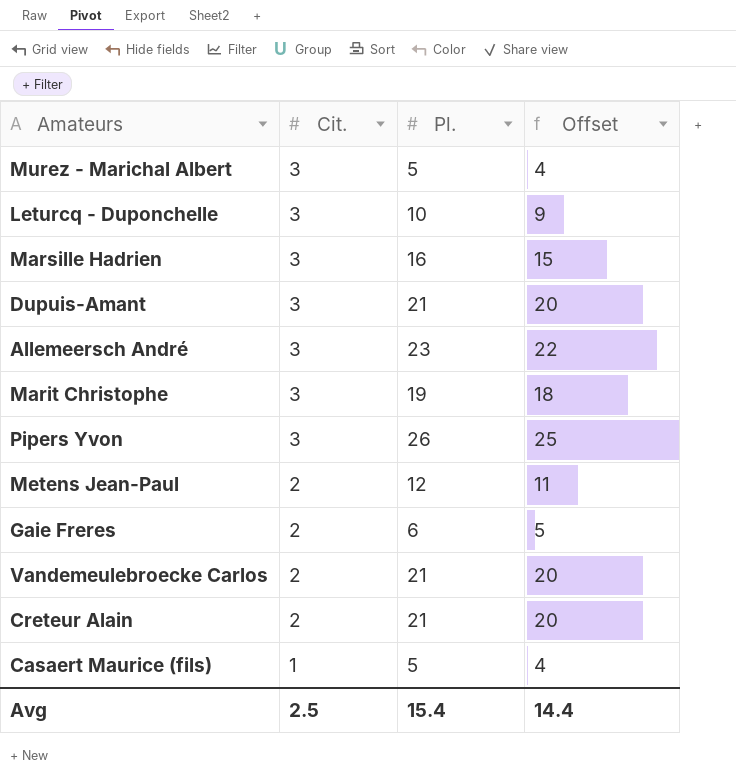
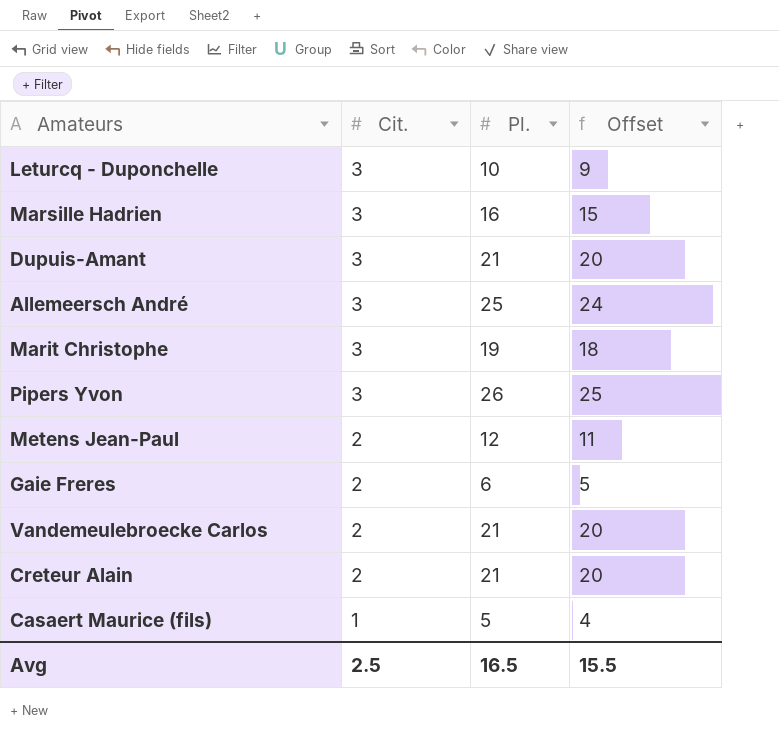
row Murez - Marichal Albert: 3 | 5 | 4 -> none
Allemeersch André | Pl.: 23 -> 25
Allemeersch André | Offset: 22 -> 24
Avg | Pl.: 15.4 -> 16.5
Avg | Offset: 14.4 -> 15.5

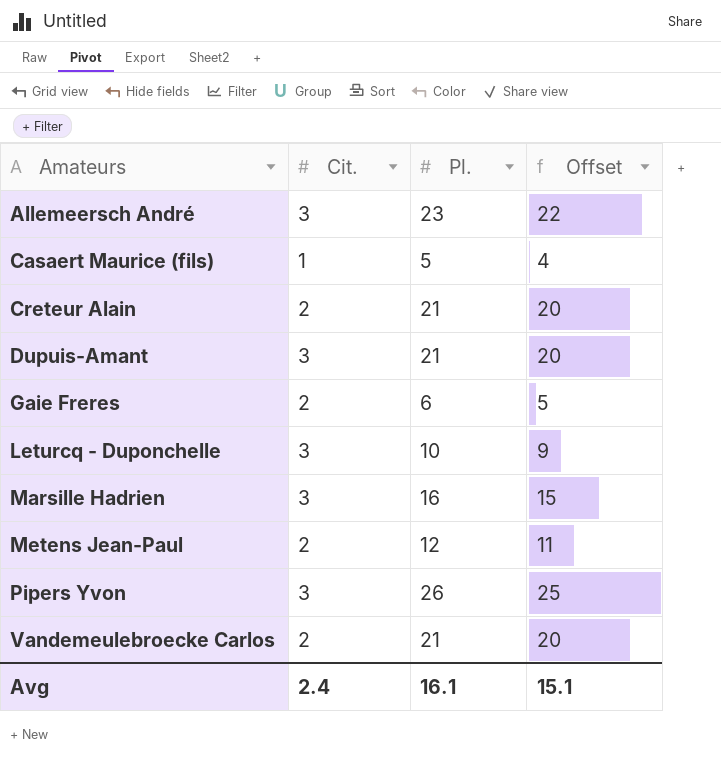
row order: Cit. descending -> Amateurs ascending
row Marit Christophe: 3 | 19 | 18 -> none
Allemeersch André | Pl.: 25 -> 23
Allemeersch André | Offset: 24 -> 22
Avg | Cit.: 2.5 -> 2.4
Avg | Pl.: 16.5 -> 16.1
Avg | Offset: 15.5 -> 15.1

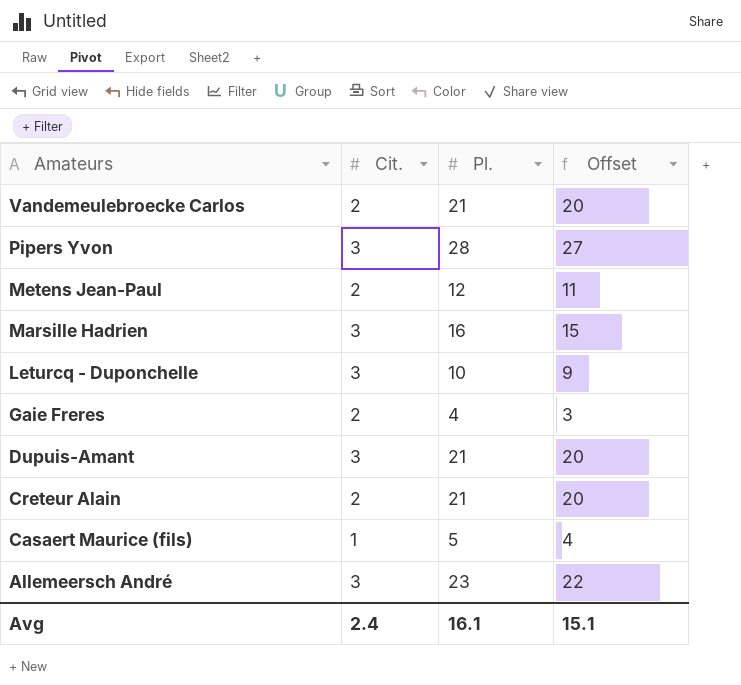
row order: Amateurs ascending -> Amateurs descending
Pipers Yvon | Pl.: 26 -> 28
Pipers Yvon | Offset: 25 -> 27
Gaie Freres | Pl.: 6 -> 4
Gaie Freres | Offset: 5 -> 3

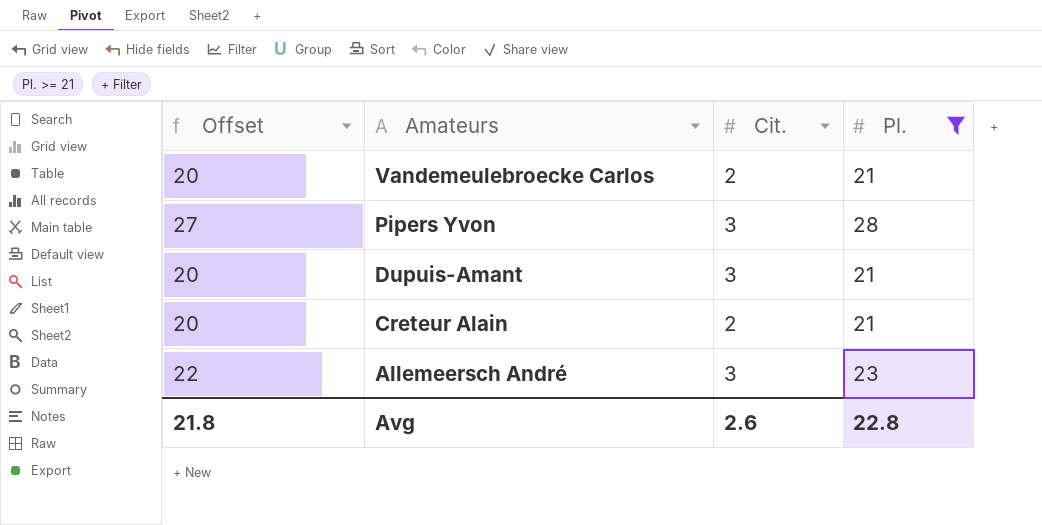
filter: none -> Pl. >= 21
column Offset | position: 4 -> 1
Avg | Offset: 15.1 -> 21.8
Avg | Cit.: 2.4 -> 2.6
Avg | Pl.: 16.1 -> 22.8

